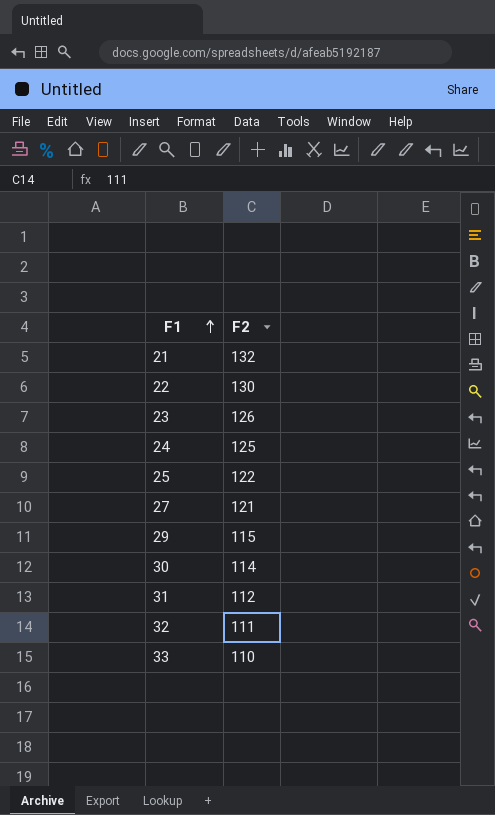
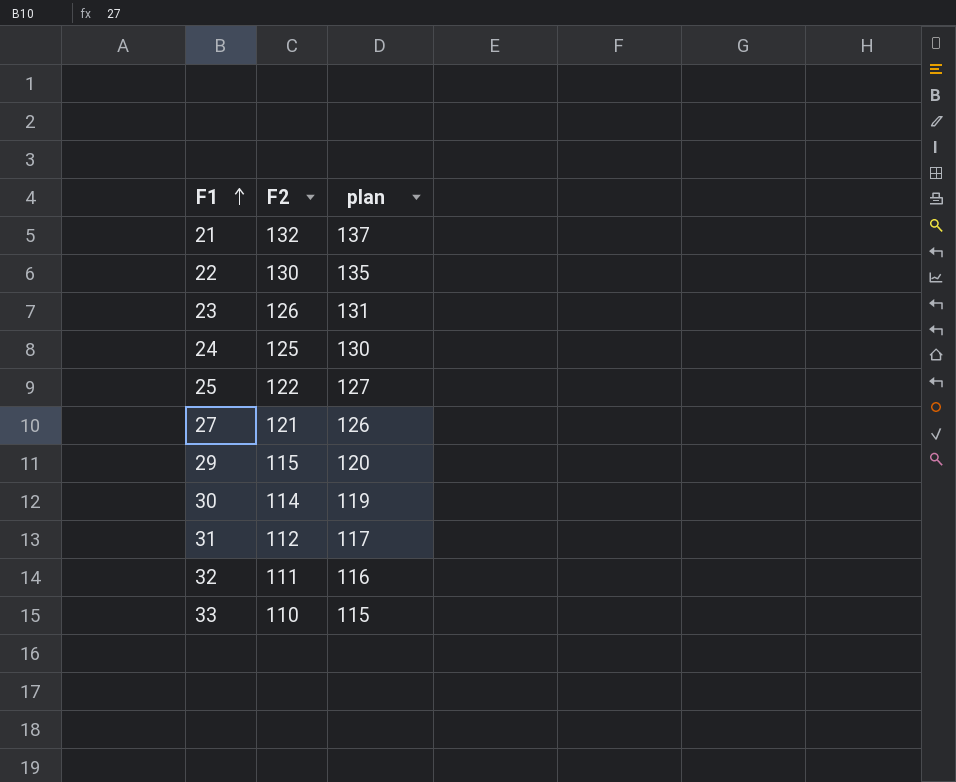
column plan | formula: none -> [F2] + 5

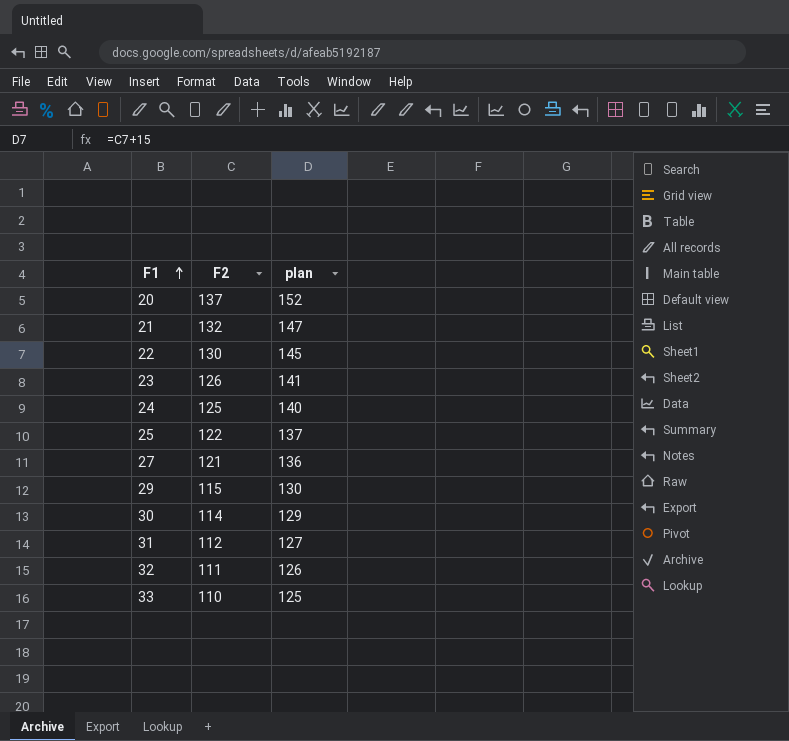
column plan | formula: [F2] + 5 -> [F2] + 15
row 20: none -> 137 | 152

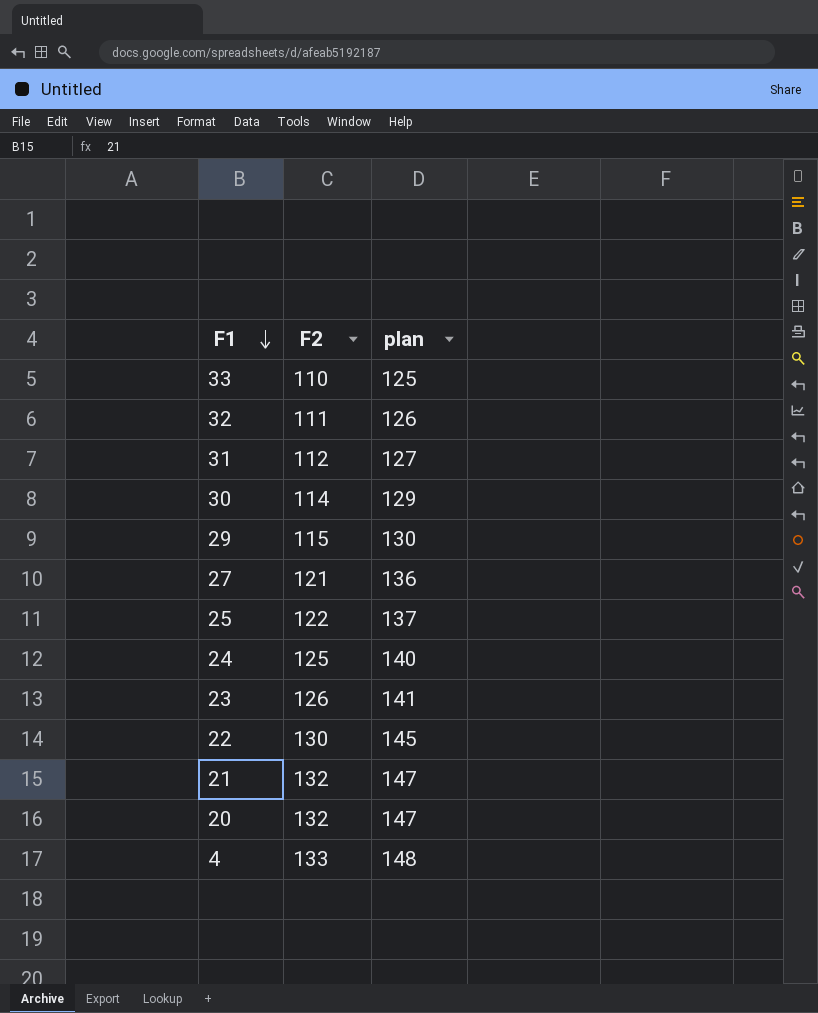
row order: F1 ascending -> F1 descending
20 | F2: 137 -> 132
20 | plan: 152 -> 147
row 4: none -> 133 | 148

